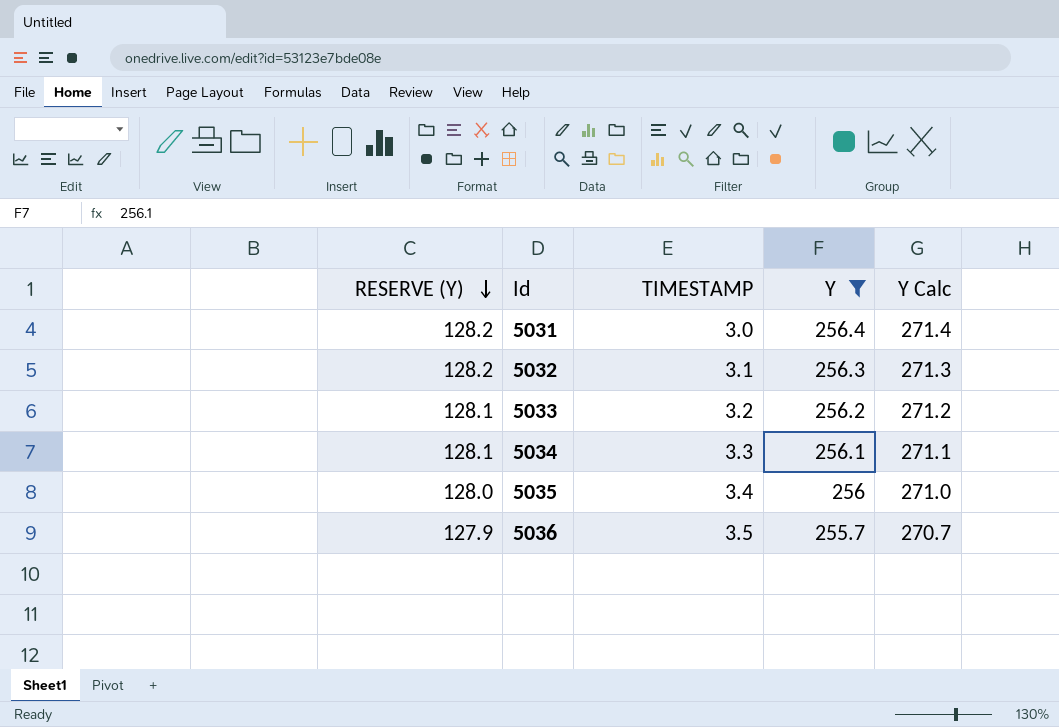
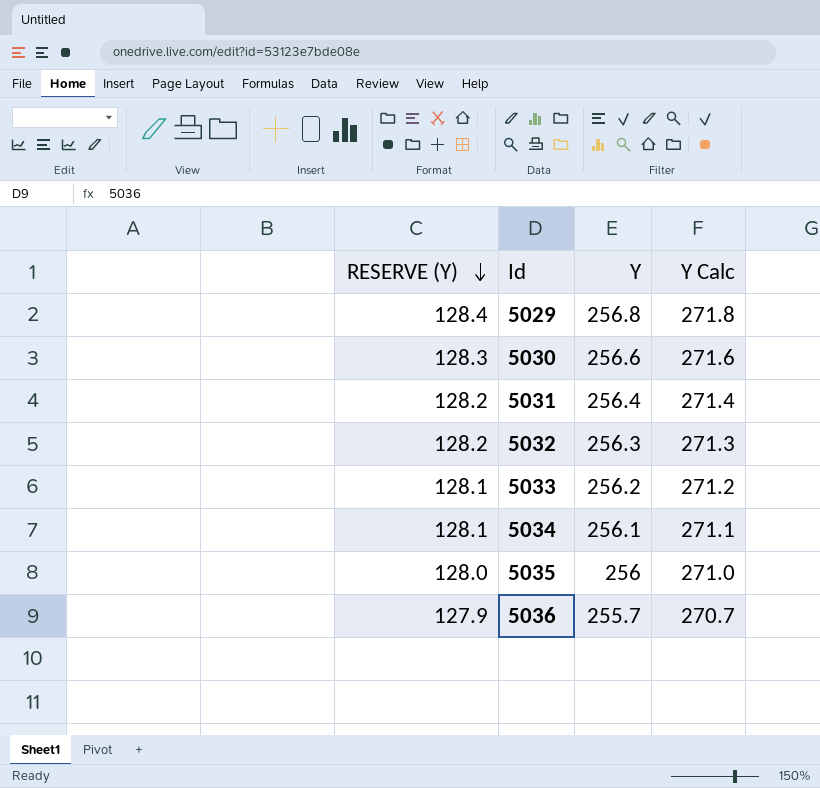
filter: Y <= 256.4 -> none
column TIMESTAMP | position: 3 -> none

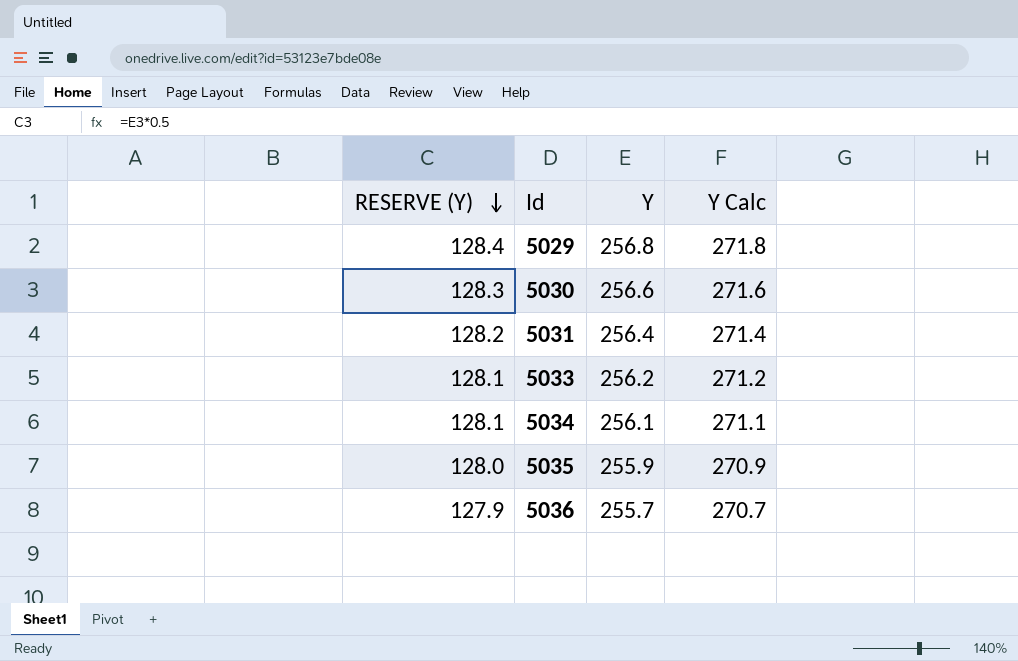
row 5032: 128.2 | 256.3 | 271.3 -> none
5035 | Y: 256 -> 255.9
5035 | Y Calc: 271.0 -> 270.9

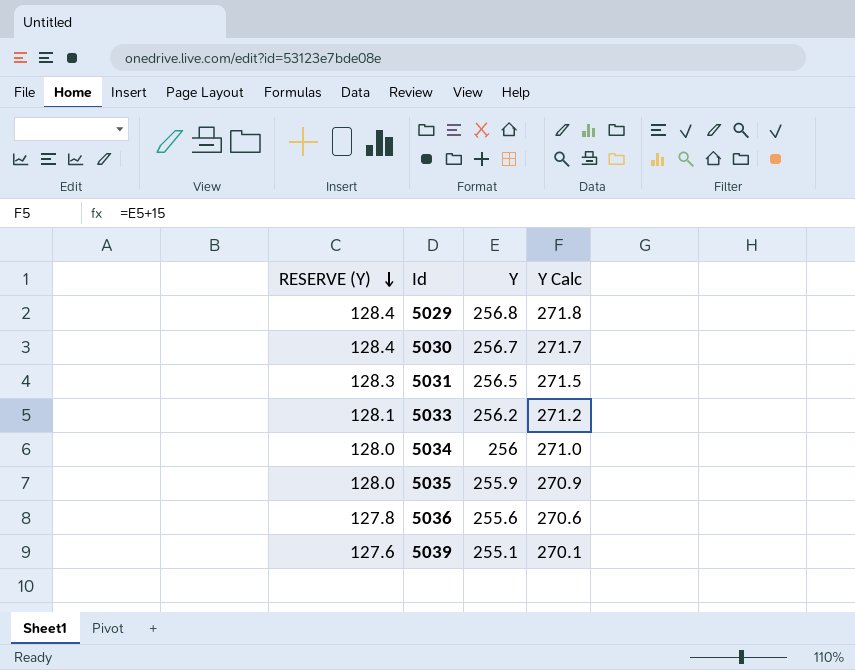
5030 | RESERVE (Y): 128.3 -> 128.4
5030 | Y: 256.6 -> 256.7
5030 | Y Calc: 271.6 -> 271.7
5031 | RESERVE (Y): 128.2 -> 128.3
5031 | Y: 256.4 -> 256.5
5031 | Y Calc: 271.4 -> 271.5
5034 | RESERVE (Y): 128.1 -> 128.0
5034 | Y: 256.1 -> 256
5034 | Y Calc: 271.1 -> 271.0
5036 | RESERVE (Y): 127.9 -> 127.8
5036 | Y: 255.7 -> 255.6
5036 | Y Calc: 270.7 -> 270.6
row 5039: none -> 127.6 | 255.1 | 270.1

